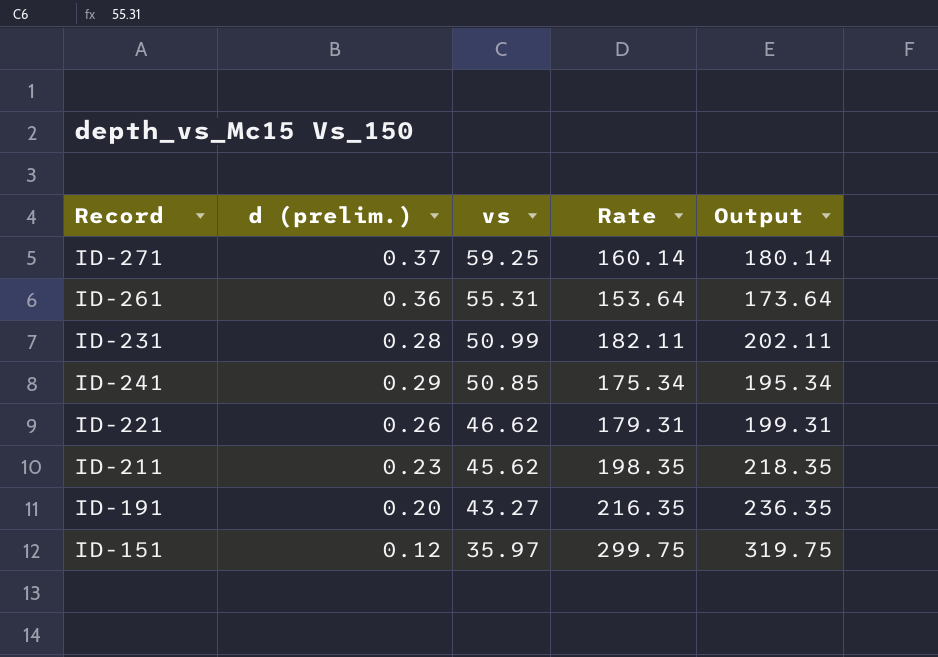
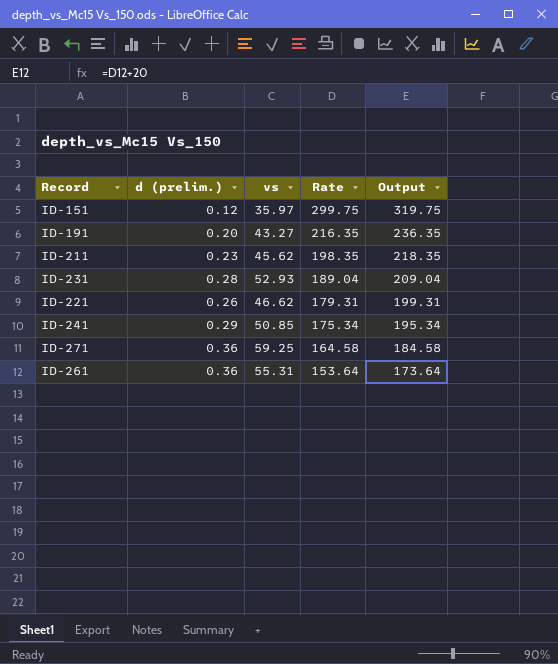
row order: vs descending -> Rate descending
ID-231 | vs: 50.99 -> 52.93
ID-231 | Rate: 182.11 -> 189.04
ID-231 | Output: 202.11 -> 209.04
ID-271 | d (prelim.): 0.37 -> 0.36
ID-271 | Rate: 160.14 -> 164.58
ID-271 | Output: 180.14 -> 184.58

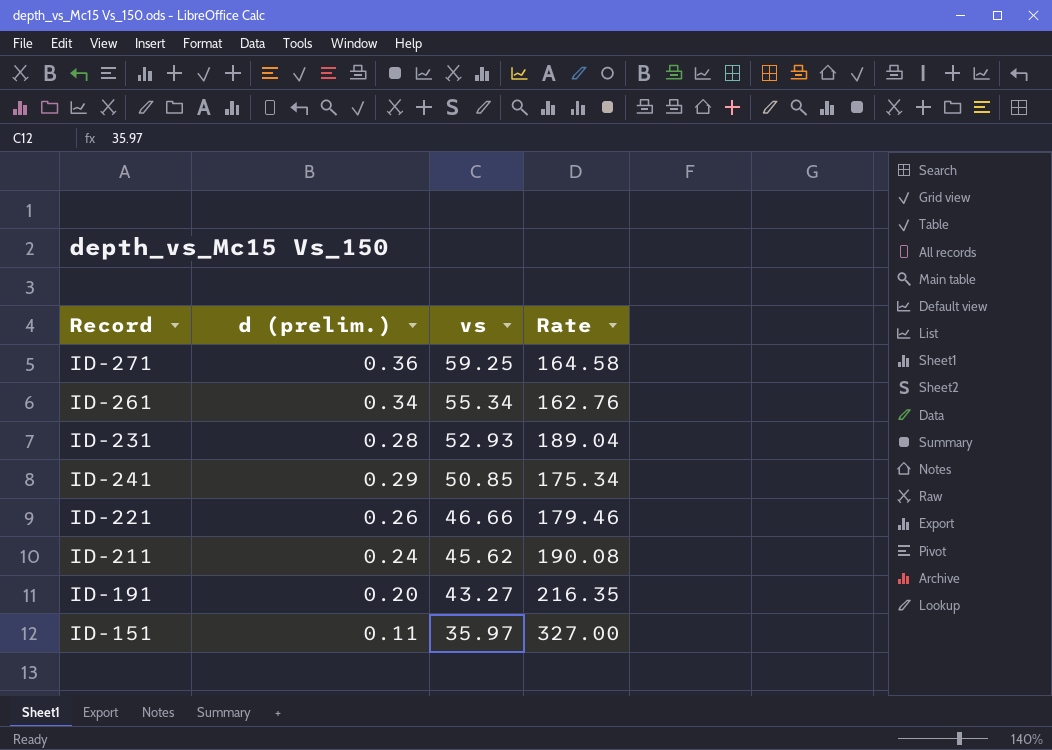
row order: Rate descending -> vs descending
column Output | formula: [Rate] + 20 -> none
ID-261 | d (prelim.): 0.36 -> 0.34
ID-261 | vs: 55.31 -> 55.34
ID-261 | Rate: 153.64 -> 162.76
ID-221 | vs: 46.62 -> 46.66
ID-221 | Rate: 179.31 -> 179.46
ID-211 | d (prelim.): 0.23 -> 0.24
ID-211 | Rate: 198.35 -> 190.08
ID-151 | d (prelim.): 0.12 -> 0.11
ID-151 | Rate: 299.75 -> 327.00

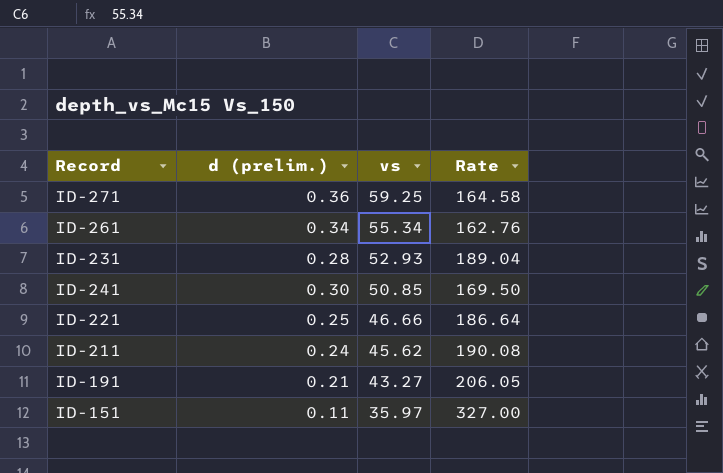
ID-241 | d (prelim.): 0.29 -> 0.30
ID-241 | Rate: 175.34 -> 169.50
ID-221 | d (prelim.): 0.26 -> 0.25
ID-221 | Rate: 179.46 -> 186.64
ID-191 | d (prelim.): 0.20 -> 0.21
ID-191 | Rate: 216.35 -> 206.05

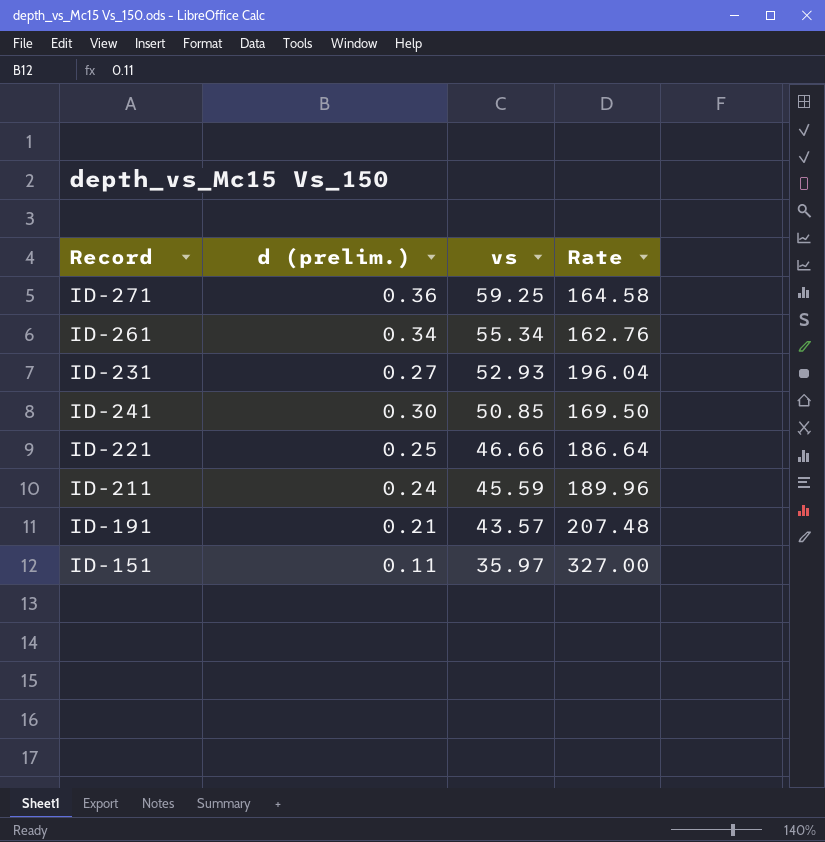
ID-231 | d (prelim.): 0.28 -> 0.27
ID-231 | Rate: 189.04 -> 196.04
ID-211 | vs: 45.62 -> 45.59
ID-211 | Rate: 190.08 -> 189.96
ID-191 | vs: 43.27 -> 43.57
ID-191 | Rate: 206.05 -> 207.48

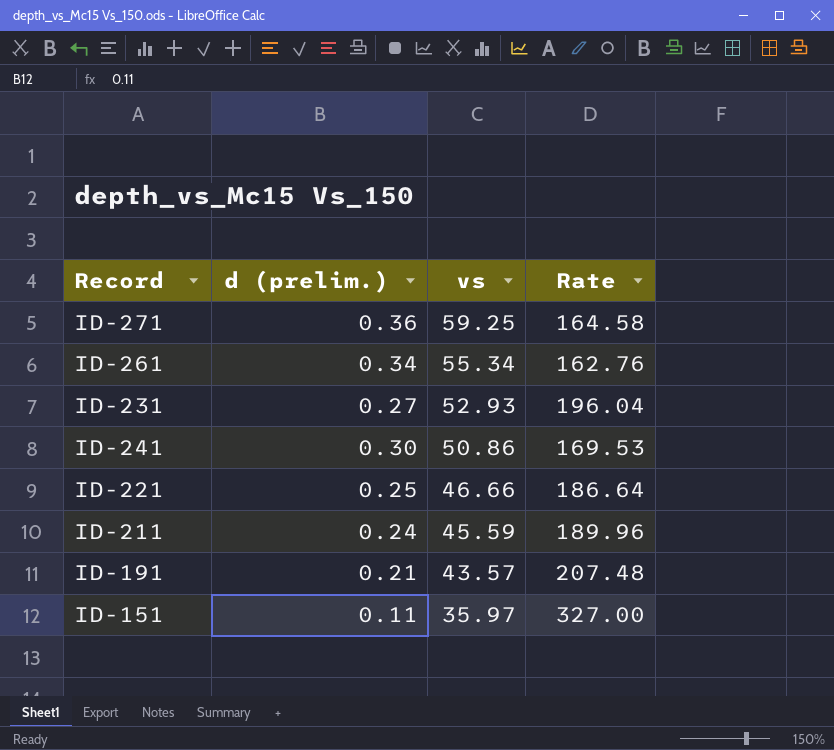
ID-241 | vs: 50.85 -> 50.86
ID-241 | Rate: 169.50 -> 169.53

